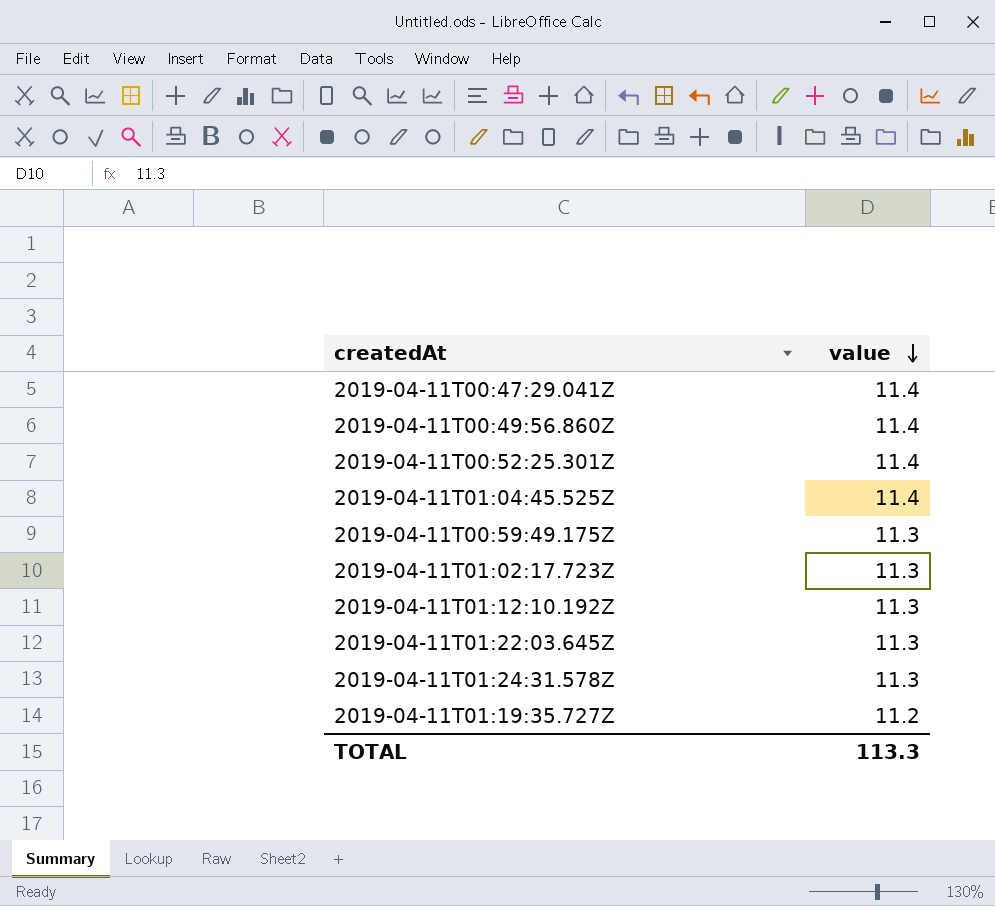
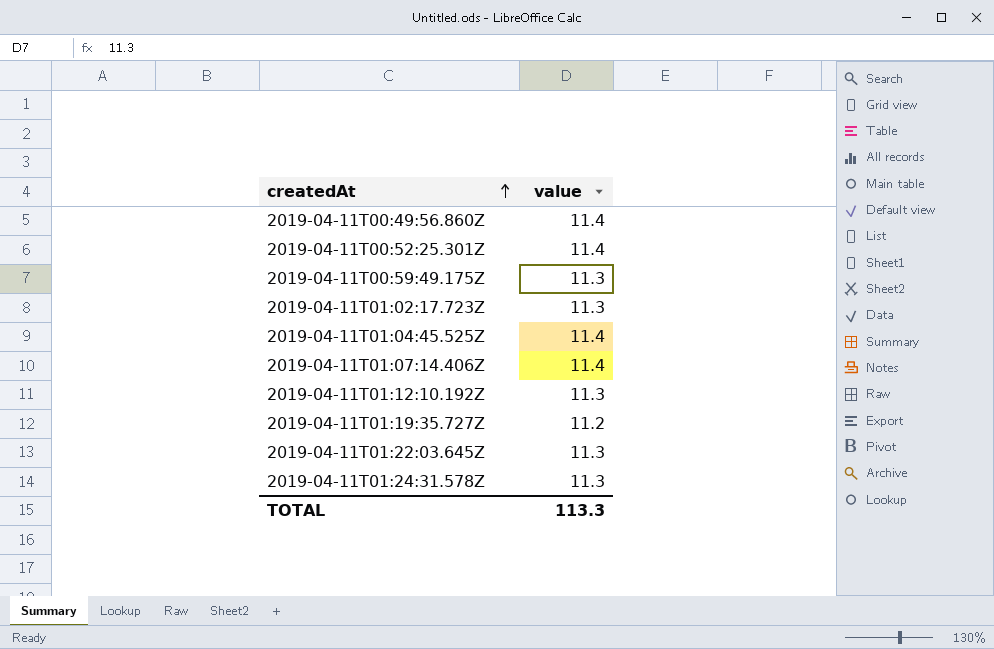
row order: value descending -> createdAt ascending
row 2019-04-11T00:47:29.041Z: 11.4 -> none
row 2019-04-11T01:07:14.406Z: none -> 11.4

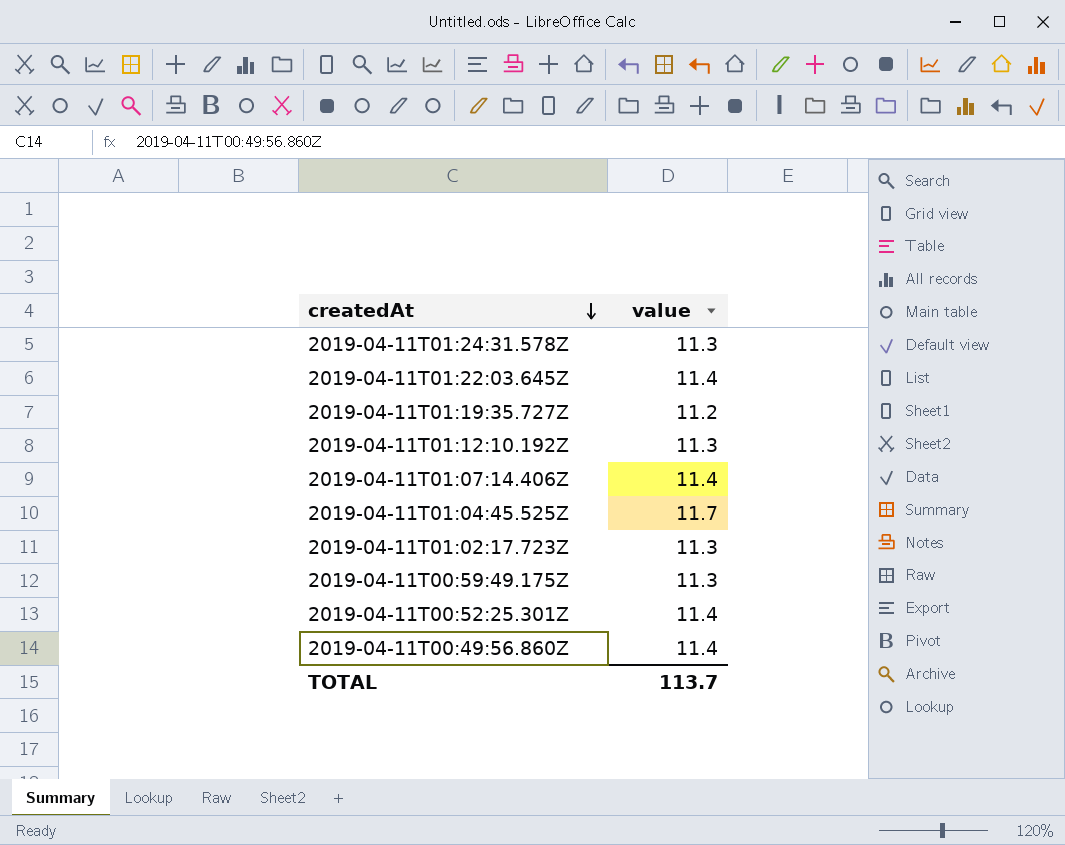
row order: createdAt ascending -> createdAt descending
2019-04-11T01:22:03.645Z | value: 11.3 -> 11.4
2019-04-11T01:04:45.525Z | value: 11.4 -> 11.7
TOTAL | value: 113.3 -> 113.7

